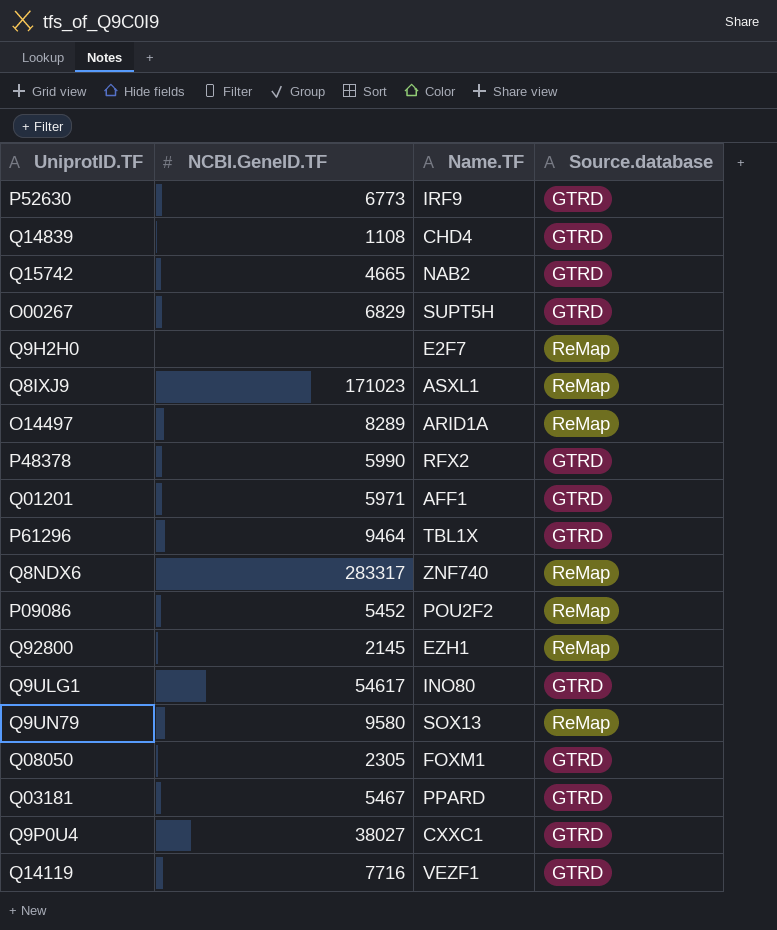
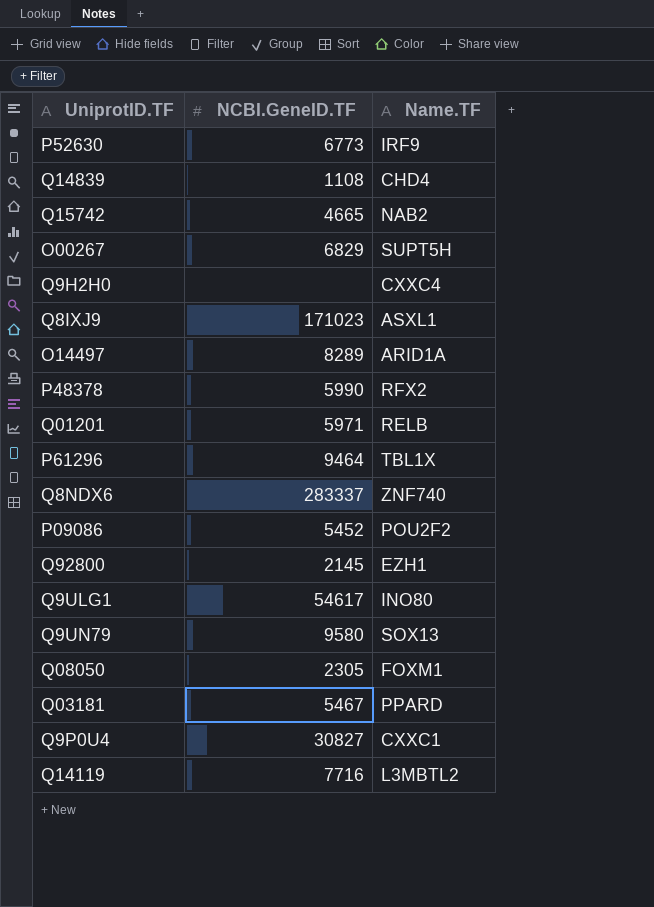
column Source.database | position: 4 -> none
Q9H2H0 | Name.TF: E2F7 -> CXXC4
Q01201 | Name.TF: AFF1 -> RELB
Q8NDX6 | NCBI.GeneID.TF: 283317 -> 283337
Q9P0U4 | NCBI.GeneID.TF: 38027 -> 30827
Q14119 | Name.TF: VEZF1 -> L3MBTL2

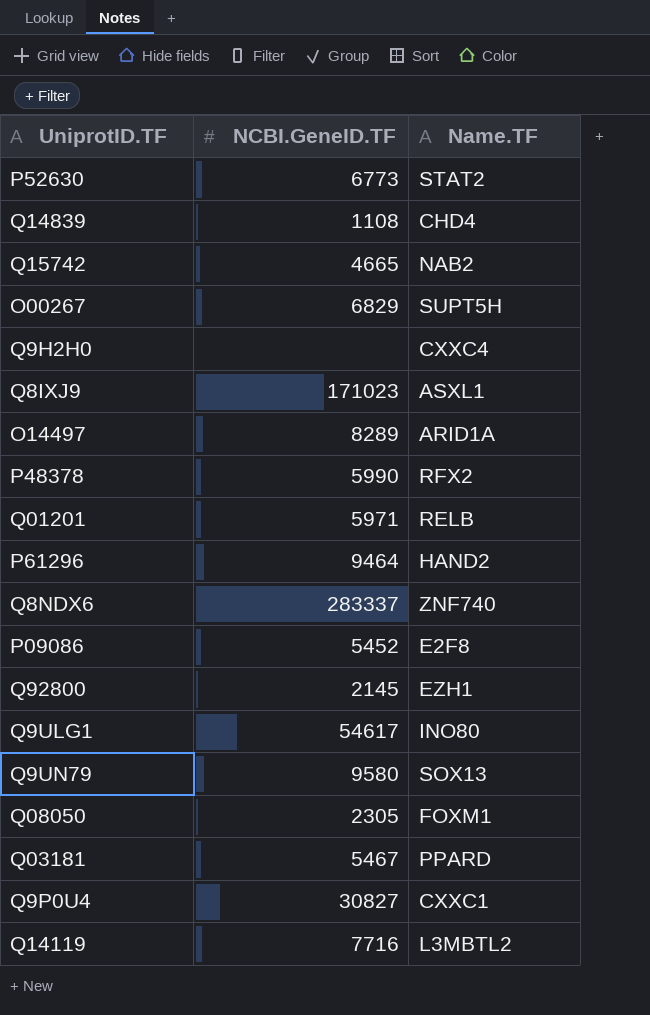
P52630 | Name.TF: IRF9 -> STAT2
P61296 | Name.TF: TBL1X -> HAND2
P09086 | Name.TF: POU2F2 -> E2F8

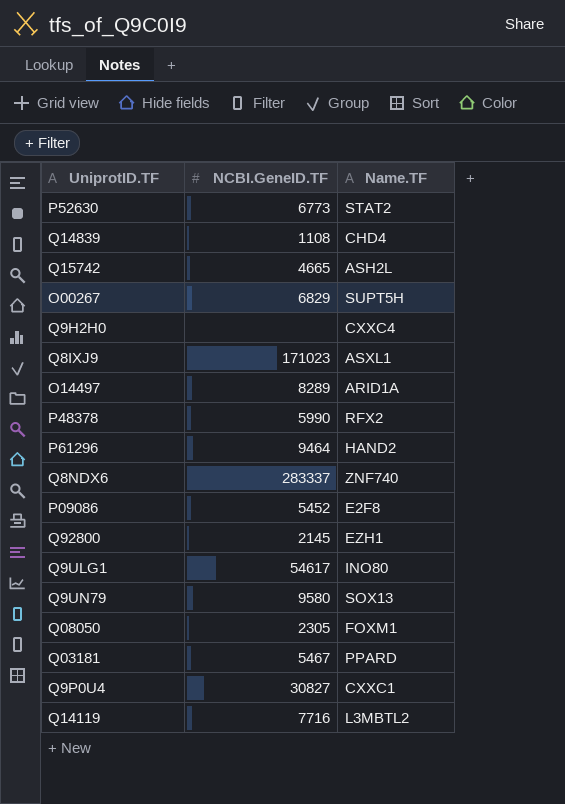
row Q01201: 5971 | RELB -> none
Q15742 | Name.TF: NAB2 -> ASH2L

